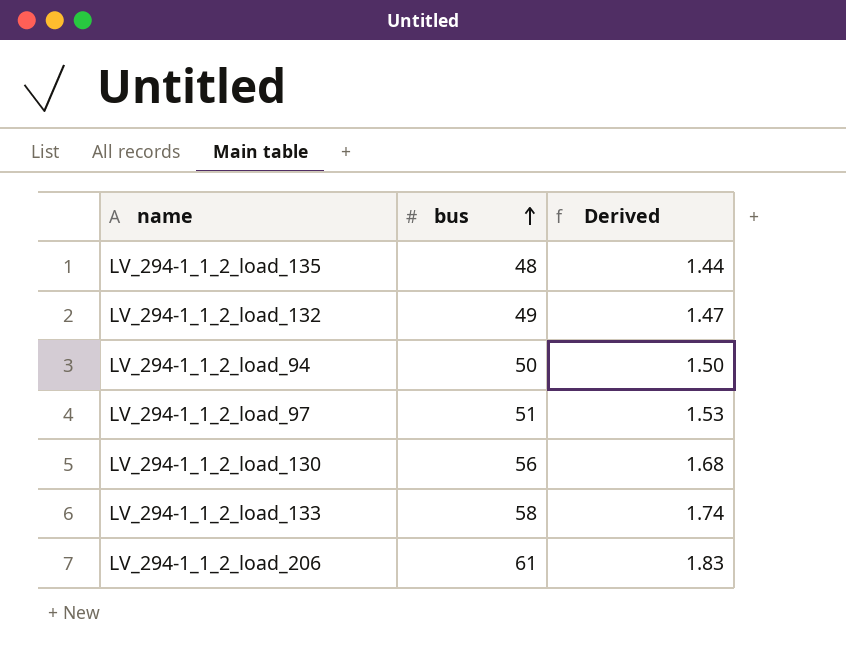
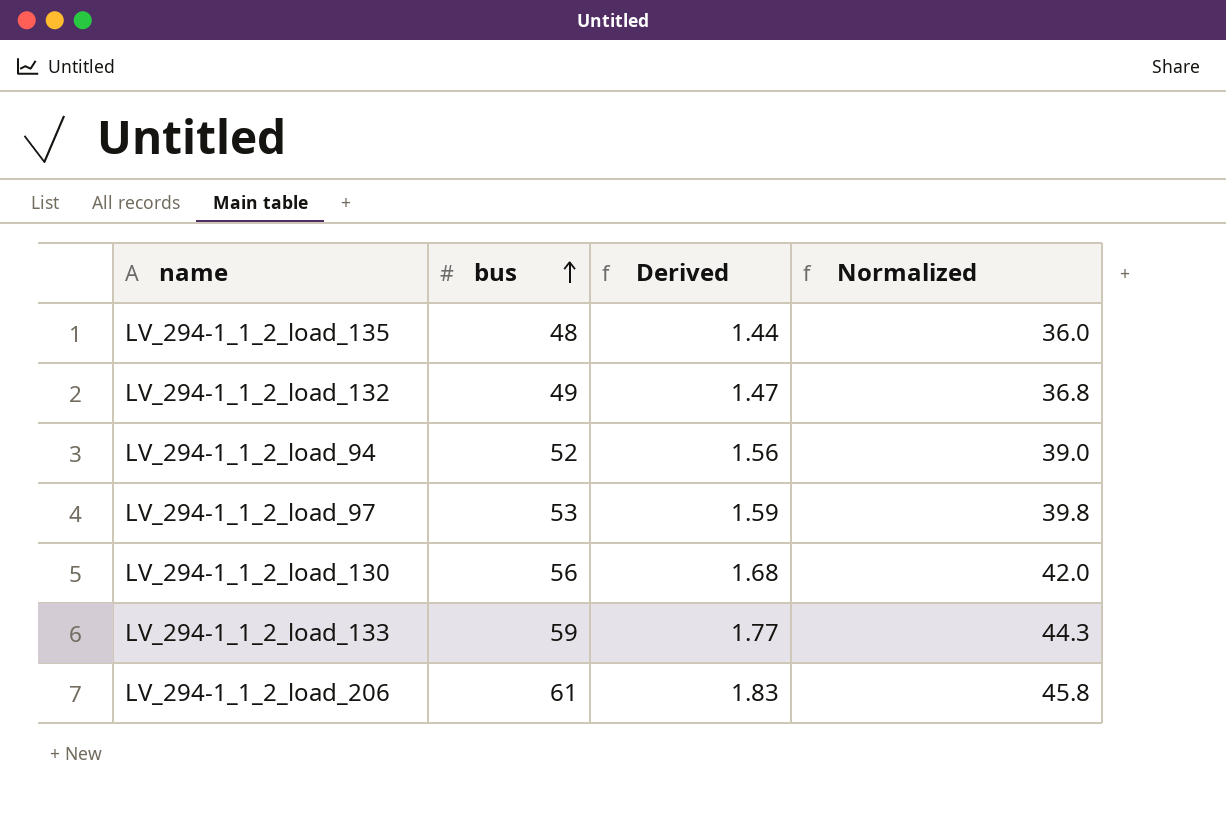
column Normalized | formula: none -> [bus] * 0.75
LV_294-1_1_2_load_94 | bus: 50 -> 52
LV_294-1_1_2_load_94 | Derived: 1.50 -> 1.56
LV_294-1_1_2_load_97 | bus: 51 -> 53
LV_294-1_1_2_load_97 | Derived: 1.53 -> 1.59
LV_294-1_1_2_load_133 | bus: 58 -> 59
LV_294-1_1_2_load_133 | Derived: 1.74 -> 1.77

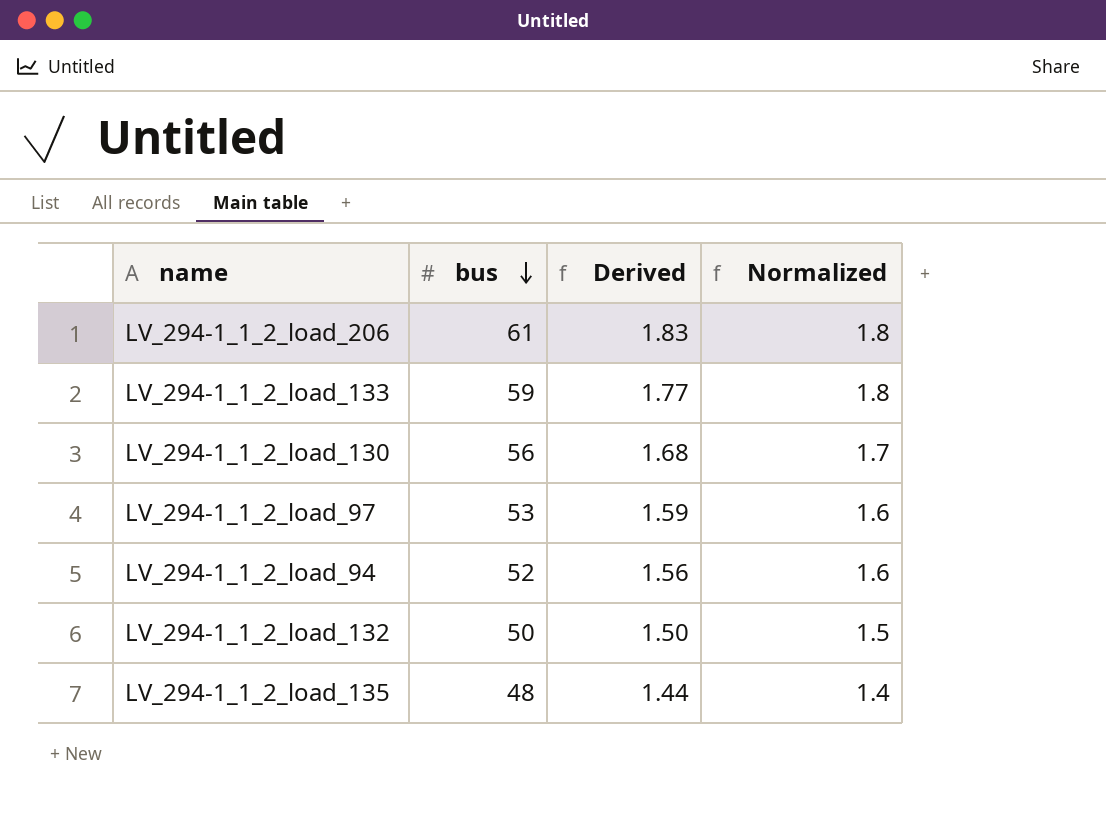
row order: bus ascending -> bus descending
column Normalized | formula: [bus] * 0.75 -> [bus] * 0.03
LV_294-1_1_2_load_132 | bus: 49 -> 50
LV_294-1_1_2_load_132 | Derived: 1.47 -> 1.50

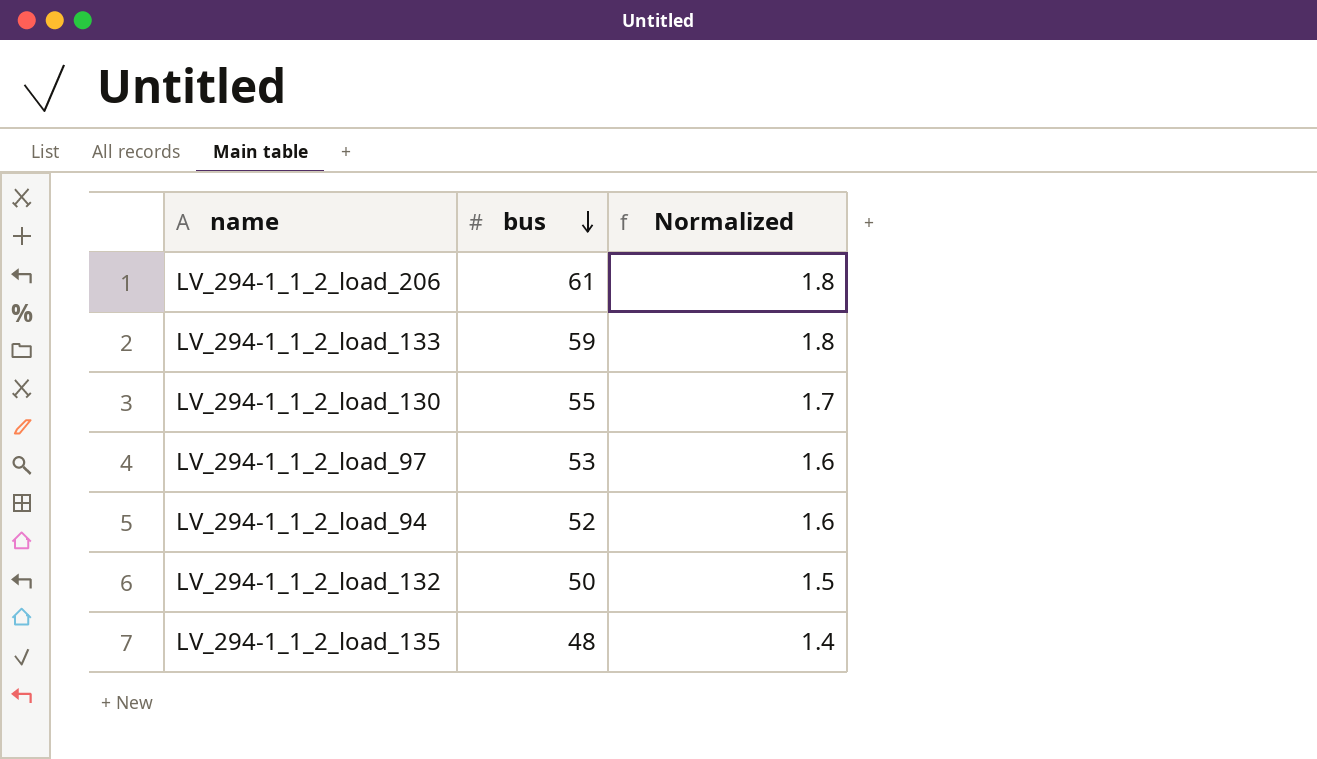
column Derived | formula: [bus] * 0.03 -> none
LV_294-1_1_2_load_130 | bus: 56 -> 55

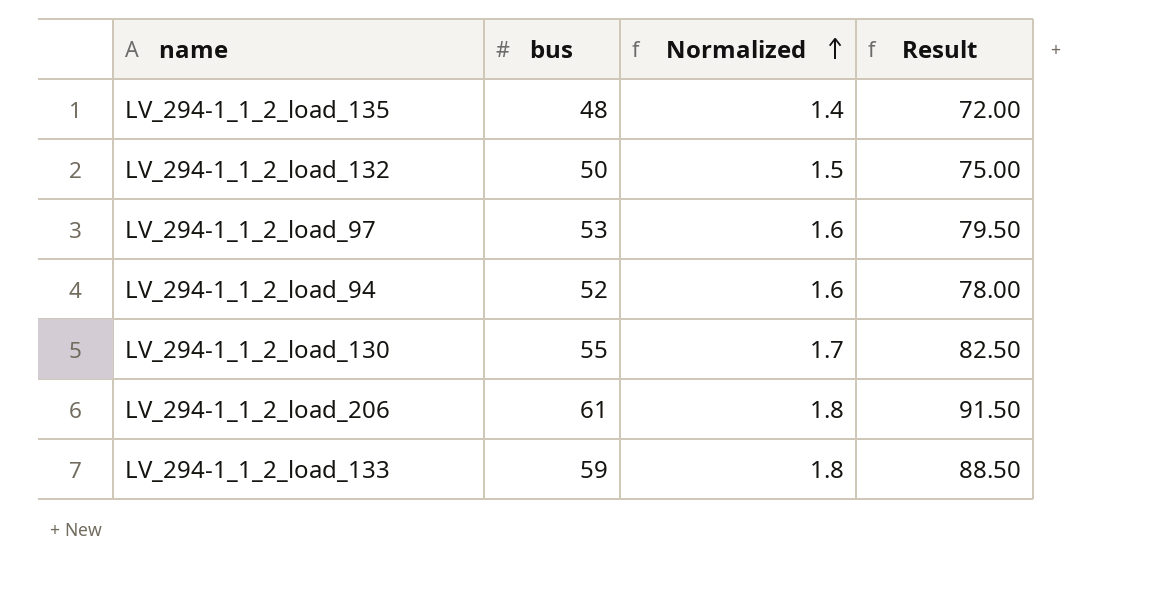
row order: bus descending -> Normalized ascending
column Result | formula: none -> [bus] * 1.5

